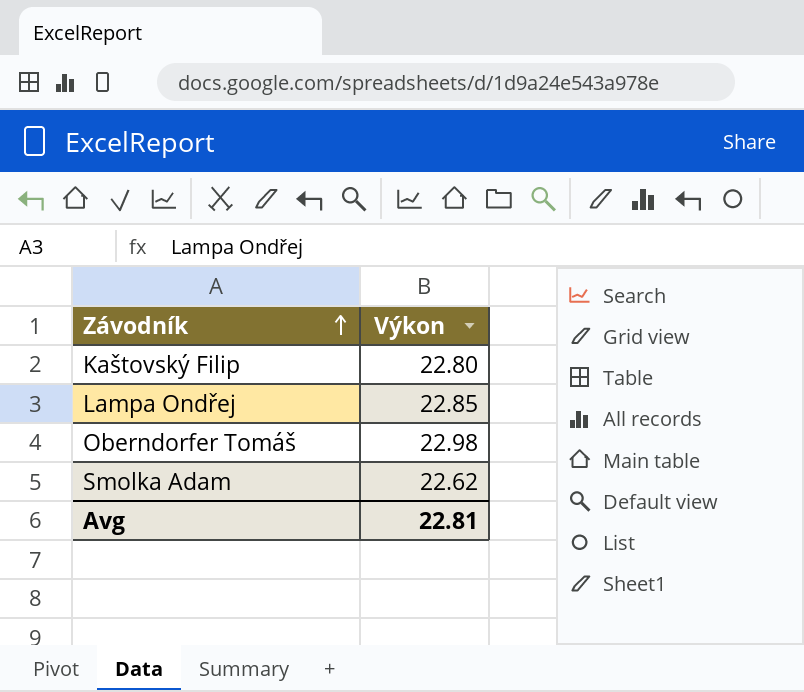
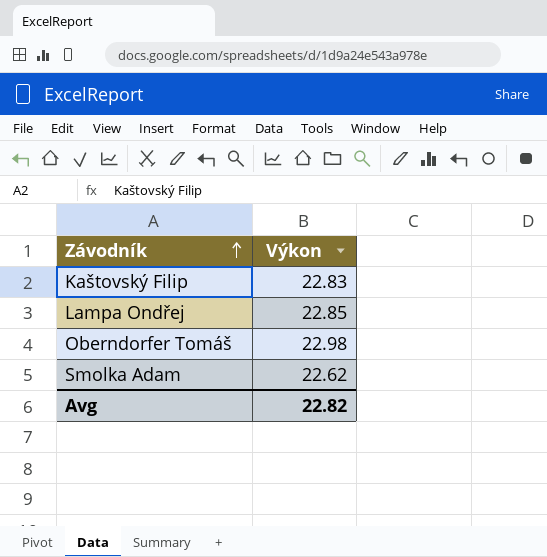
Kaštovský Filip | Výkon: 22.80 -> 22.83
Avg | Výkon: 22.81 -> 22.82

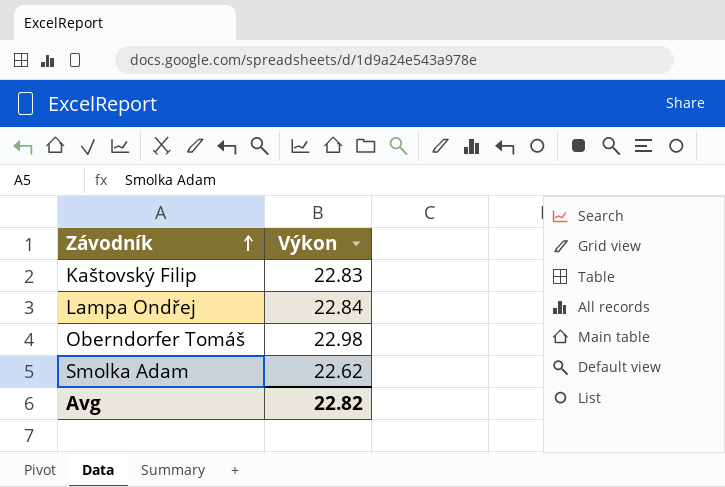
Lampa Ondřej | Výkon: 22.85 -> 22.84

